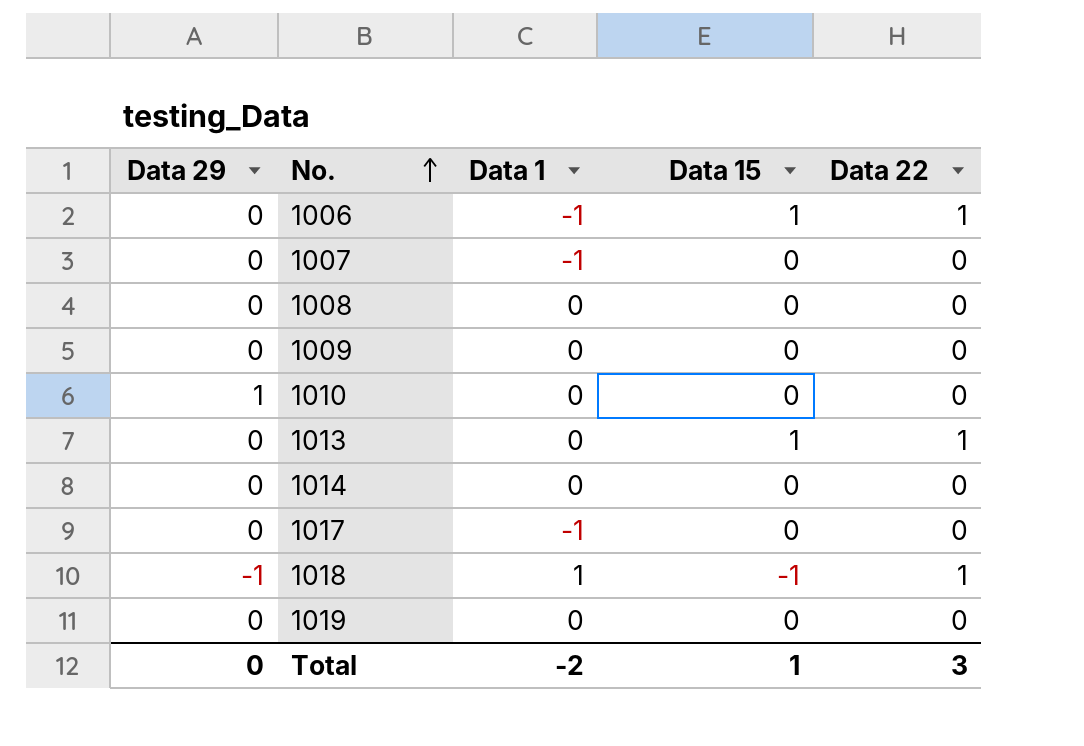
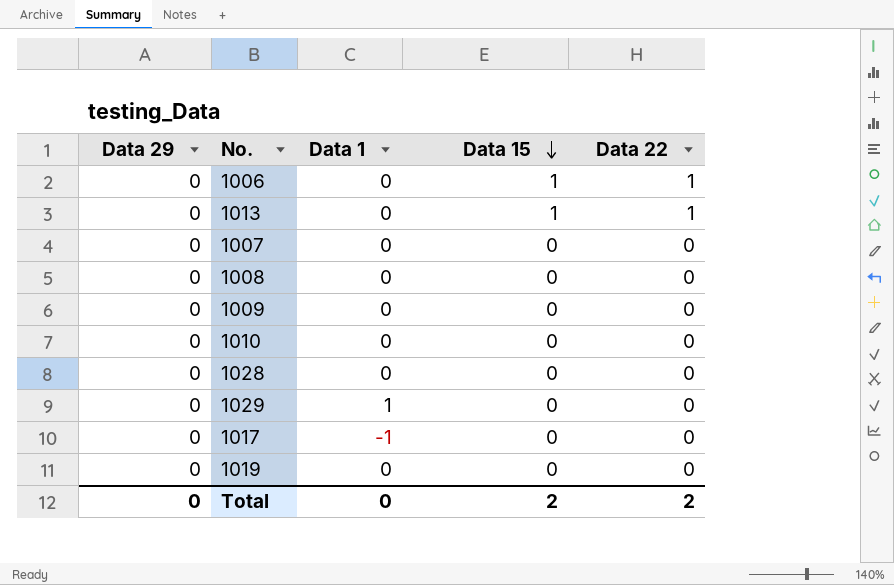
row order: No. ascending -> Data 15 descending
row 1014: 0 | 0 | 0 | 0 -> none
row 1018: -1 | 1 | -1 | 1 -> none
1006 | Data 1: -1 -> 0
1007 | Data 1: -1 -> 0
1010 | Data 29: 1 -> 0
row 1028: none -> 0 | 0 | 0 | 0
row 1029: none -> 0 | 1 | 0 | 0
Total | Data 1: -2 -> 0
Total | Data 15: 1 -> 2
Total | Data 22: 3 -> 2

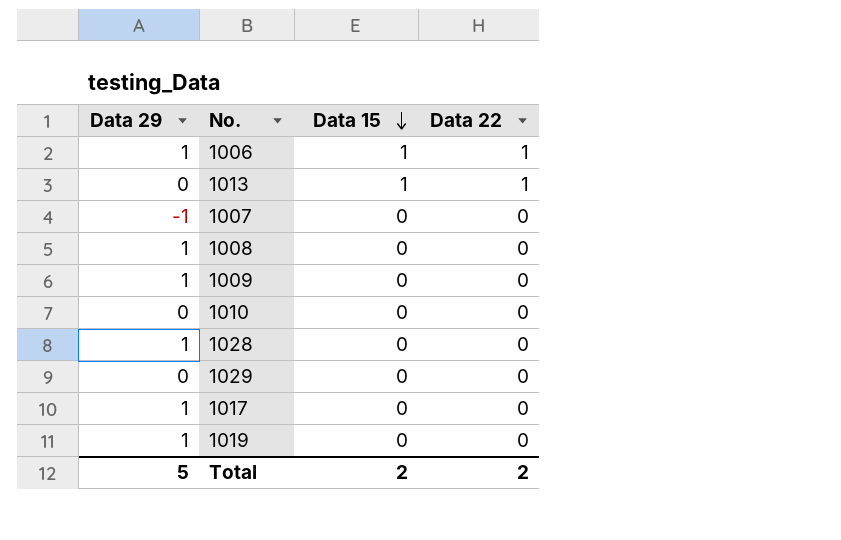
column Data 1 | position: 3 -> none
1006 | Data 29: 0 -> 1
1007 | Data 29: 0 -> -1
1008 | Data 29: 0 -> 1
1009 | Data 29: 0 -> 1
1028 | Data 29: 0 -> 1
1017 | Data 29: 0 -> 1
1019 | Data 29: 0 -> 1
Total | Data 29: 0 -> 5

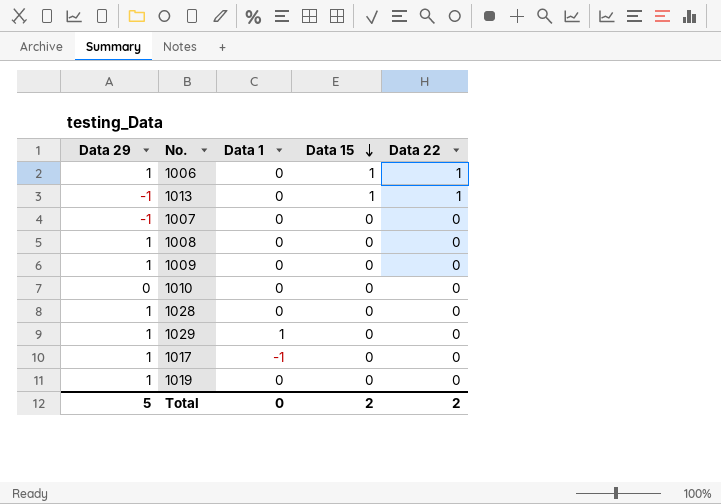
column Data 1 | position: none -> 3
1013 | Data 29: 0 -> -1
1029 | Data 29: 0 -> 1

